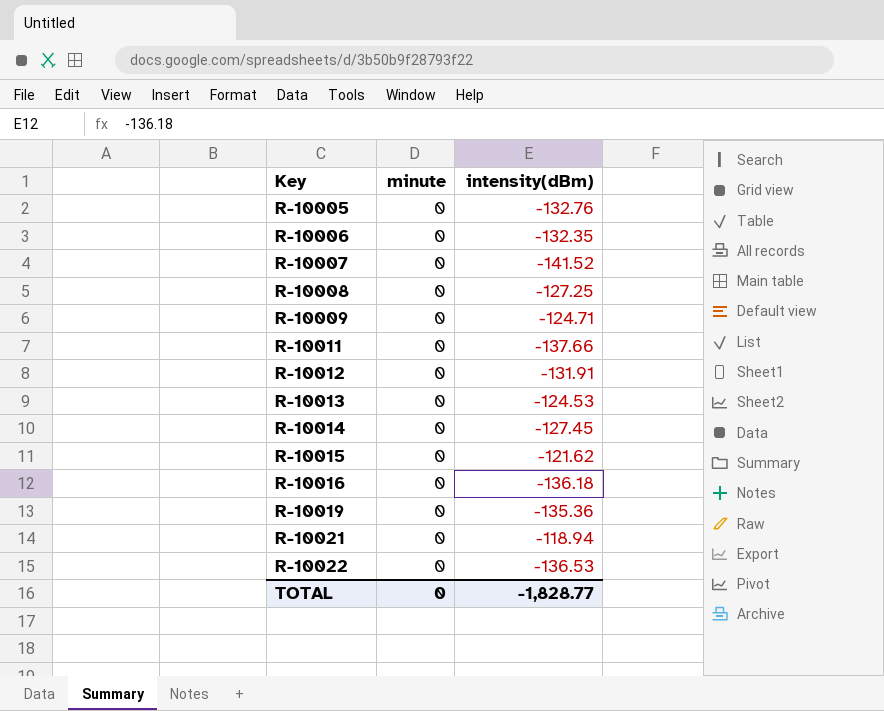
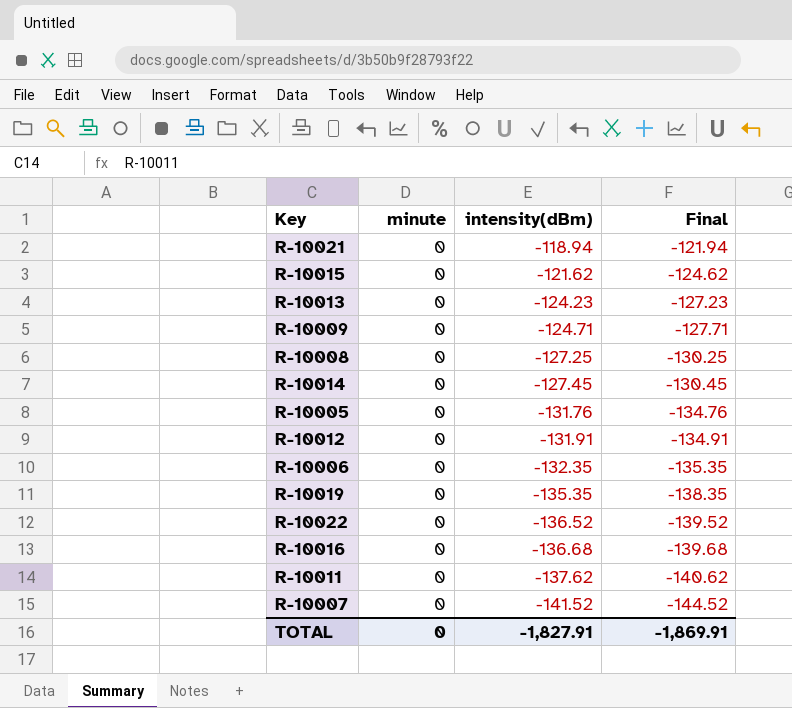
row order: Key ascending -> intensity(dBm) descending
column Final | formula: none -> [intensity(dBm)] - 3
R-10013 | intensity(dBm): -124.53 -> -124.23
R-10005 | intensity(dBm): -132.76 -> -131.76
R-10019 | intensity(dBm): -135.36 -> -135.35
R-10022 | intensity(dBm): -136.53 -> -136.52
R-10016 | intensity(dBm): -136.18 -> -136.68
R-10011 | intensity(dBm): -137.66 -> -137.62
TOTAL | intensity(dBm): -1,828.77 -> -1,827.91

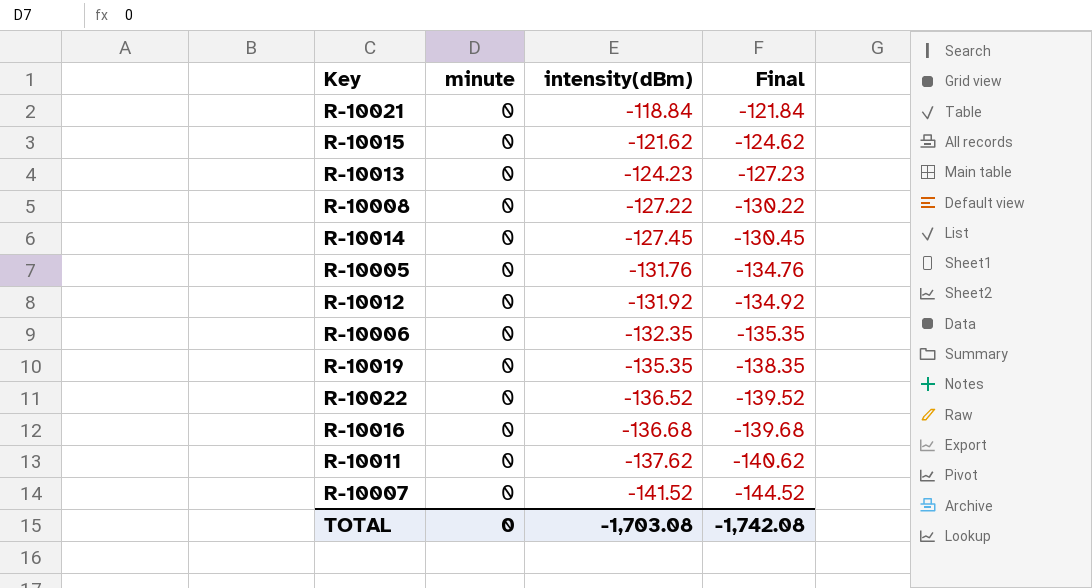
row R-10009: 0 | -124.71 | -127.71 -> none
R-10021 | intensity(dBm): -118.94 -> -118.84
R-10021 | Final: -121.94 -> -121.84
R-10008 | intensity(dBm): -127.25 -> -127.22
R-10008 | Final: -130.25 -> -130.22
R-10012 | intensity(dBm): -131.91 -> -131.92
R-10012 | Final: -134.91 -> -134.92
TOTAL | intensity(dBm): -1,827.91 -> -1,703.08
TOTAL | Final: -1,869.91 -> -1,742.08

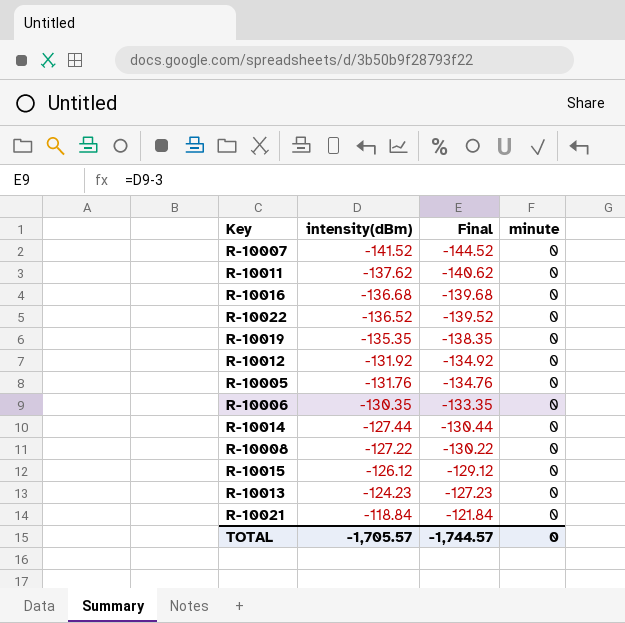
row order: intensity(dBm) descending -> intensity(dBm) ascending
column minute | position: 2 -> 4
R-10006 | intensity(dBm): -132.35 -> -130.35
R-10006 | Final: -135.35 -> -133.35
R-10014 | intensity(dBm): -127.45 -> -127.44
R-10014 | Final: -130.45 -> -130.44
R-10015 | intensity(dBm): -121.62 -> -126.12
R-10015 | Final: -124.62 -> -129.12
TOTAL | intensity(dBm): -1,703.08 -> -1,705.57
TOTAL | Final: -1,742.08 -> -1,744.57

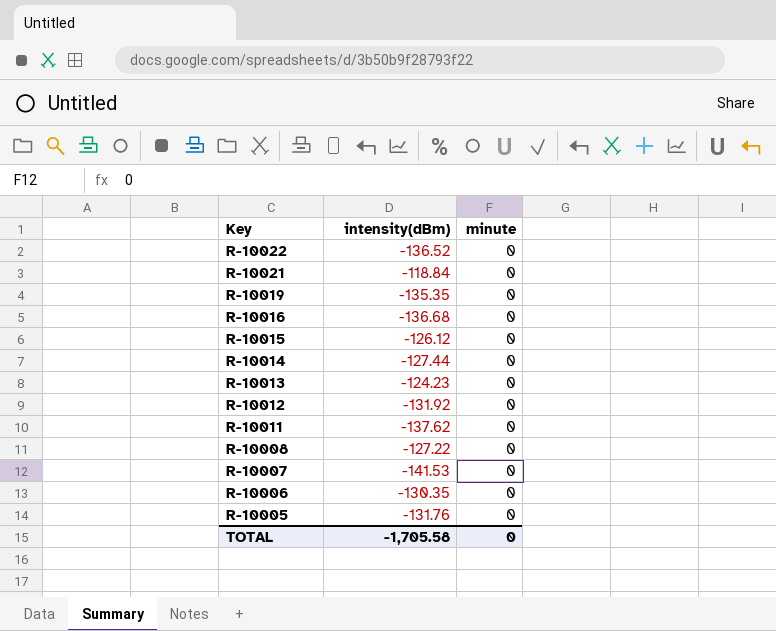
row order: intensity(dBm) ascending -> Key descending
column Final | formula: [intensity(dBm)] - 3 -> none
R-10007 | intensity(dBm): -141.52 -> -141.53
TOTAL | intensity(dBm): -1,705.57 -> -1,705.58

